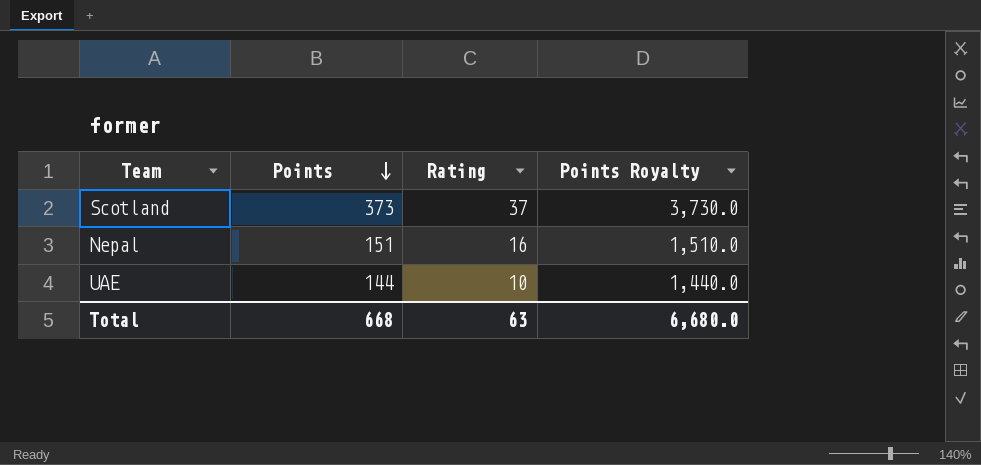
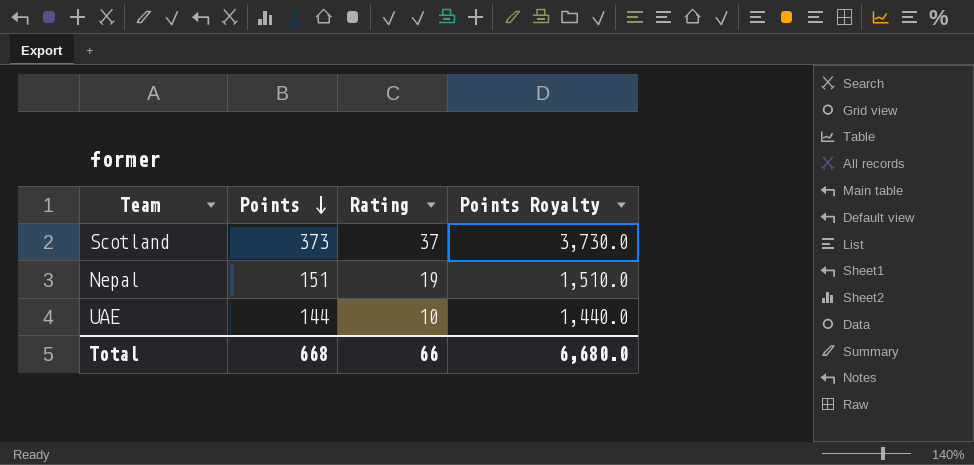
Nepal | Rating: 16 -> 19
Total | Rating: 63 -> 66

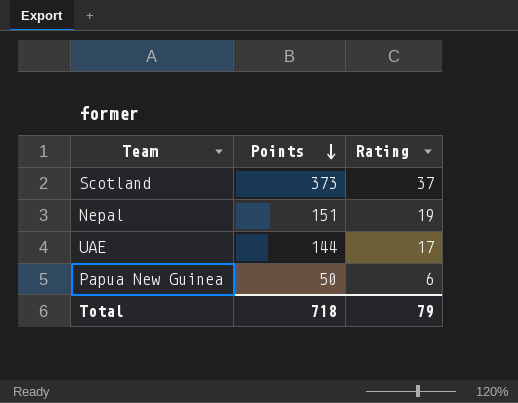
column Points Royalty | formula: [Points] * 10 -> none
UAE | Rating: 10 -> 17
row Papua New Guinea: none -> 50 | 6
Total | Points: 668 -> 718
Total | Rating: 66 -> 79

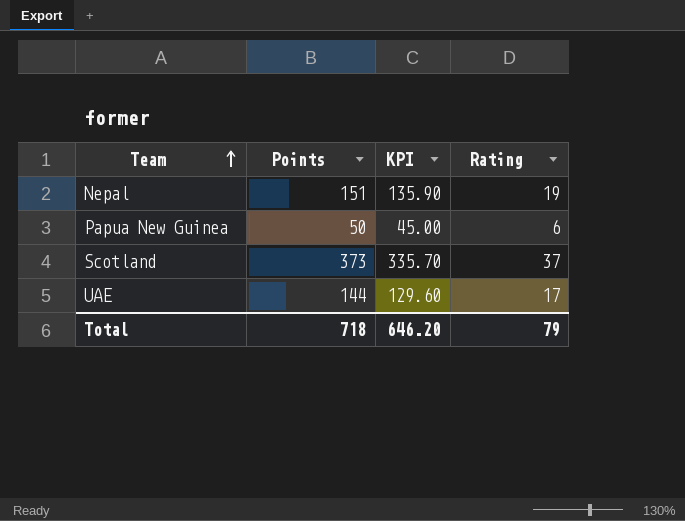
row order: Points descending -> Team ascending
column KPI | formula: none -> [Points] * 0.9

